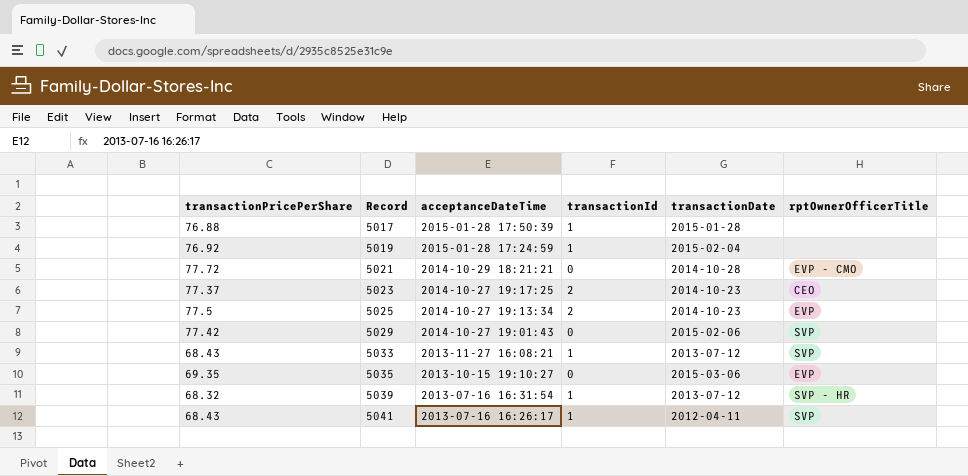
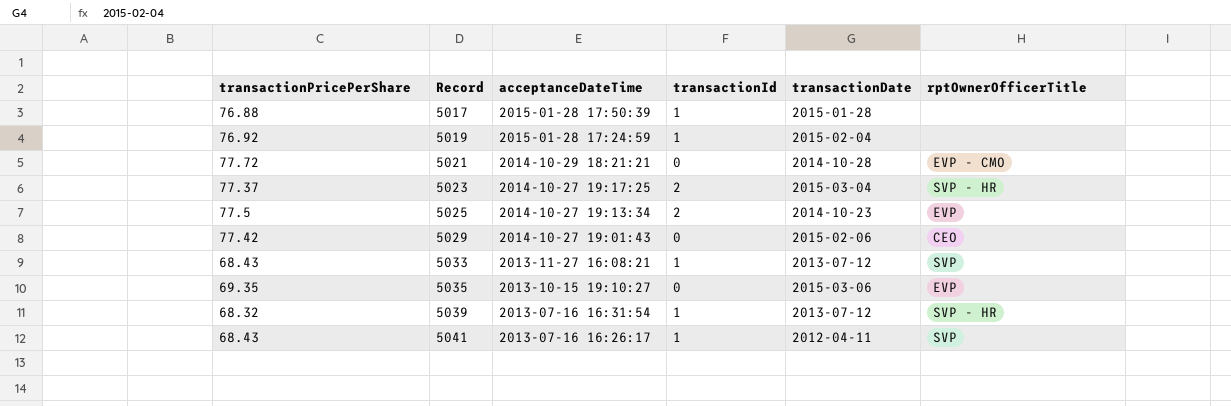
5023 | transactionDate: 2014-10-23 -> 2015-03-04
5023 | rptOwnerOfficerTitle: CEO -> SVP - HR
5029 | rptOwnerOfficerTitle: SVP -> CEO

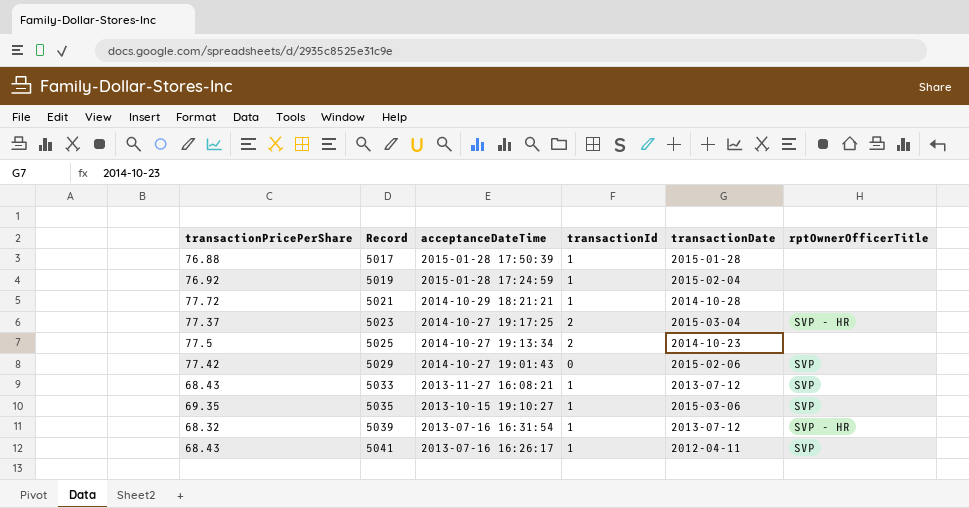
5021 | transactionId: 0 -> 1
5021 | rptOwnerOfficerTitle: EVP - CMO -> none
5025 | rptOwnerOfficerTitle: EVP -> none
5029 | rptOwnerOfficerTitle: CEO -> SVP
5035 | transactionId: 0 -> 1
5035 | rptOwnerOfficerTitle: EVP -> SVP

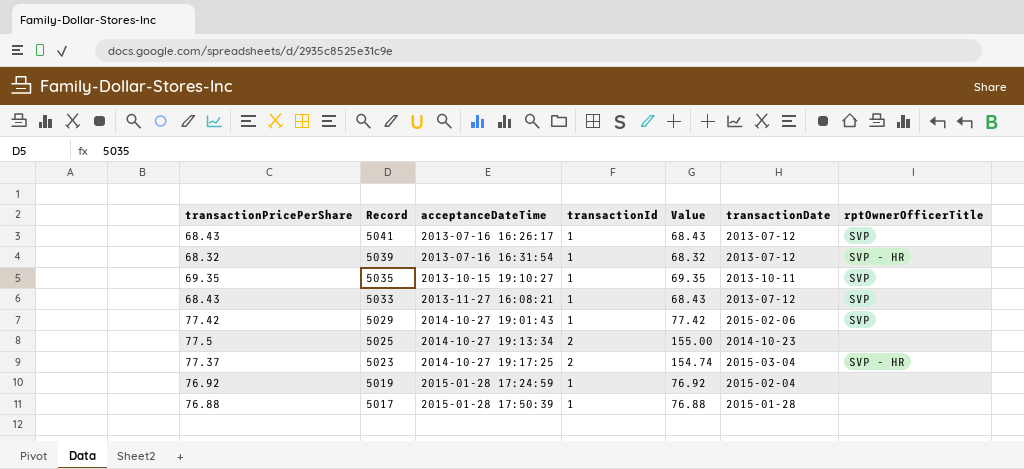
row order: Record ascending -> Record descending
column Value | formula: none -> [transactionPricePerShare] * [transactionId]
row 5021: 77.72 | 2014-10-29 18:21:21 | 1 | 2014-10-28 | none -> none
5041 | transactionDate: 2012-04-11 -> 2013-07-12
5035 | transactionDate: 2015-03-06 -> 2013-10-11
5029 | transactionId: 0 -> 1

